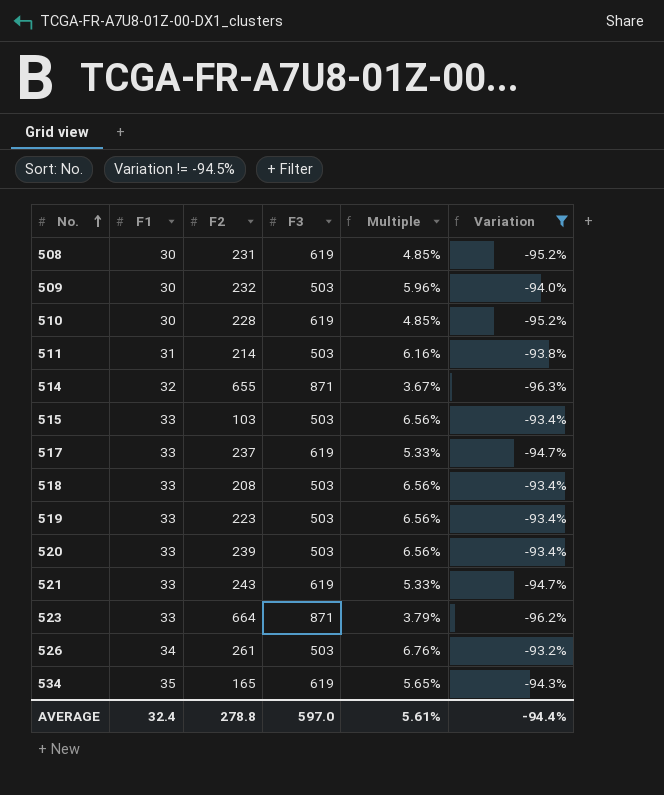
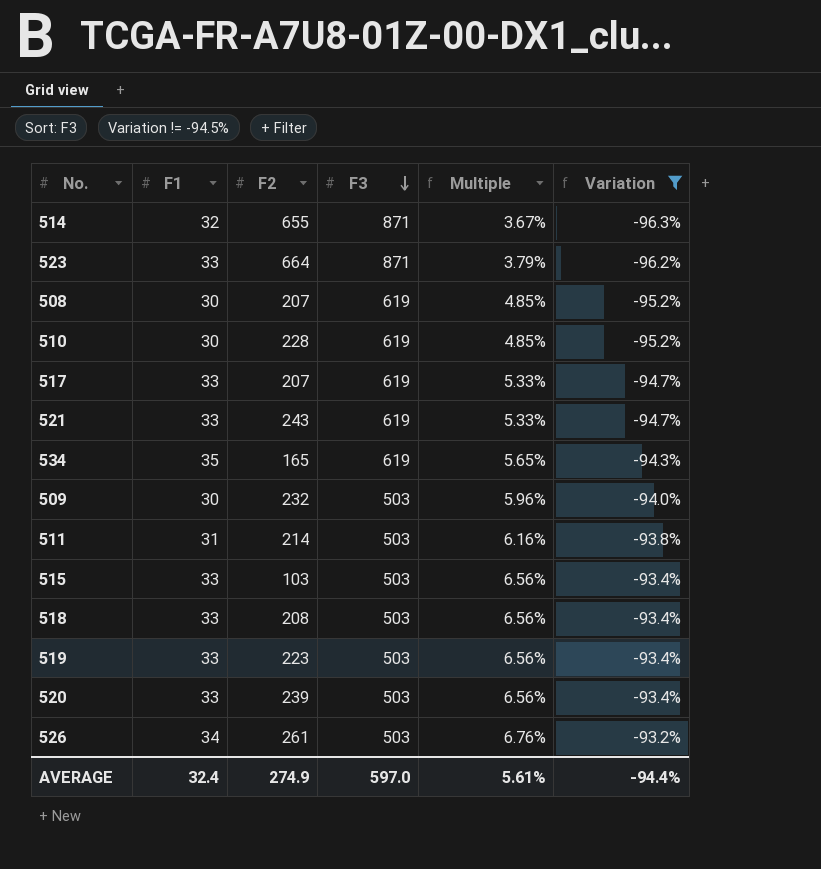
row order: No. ascending -> F3 descending
508 | F2: 231 -> 207
517 | F2: 237 -> 207
AVERAGE | F2: 278.8 -> 274.9

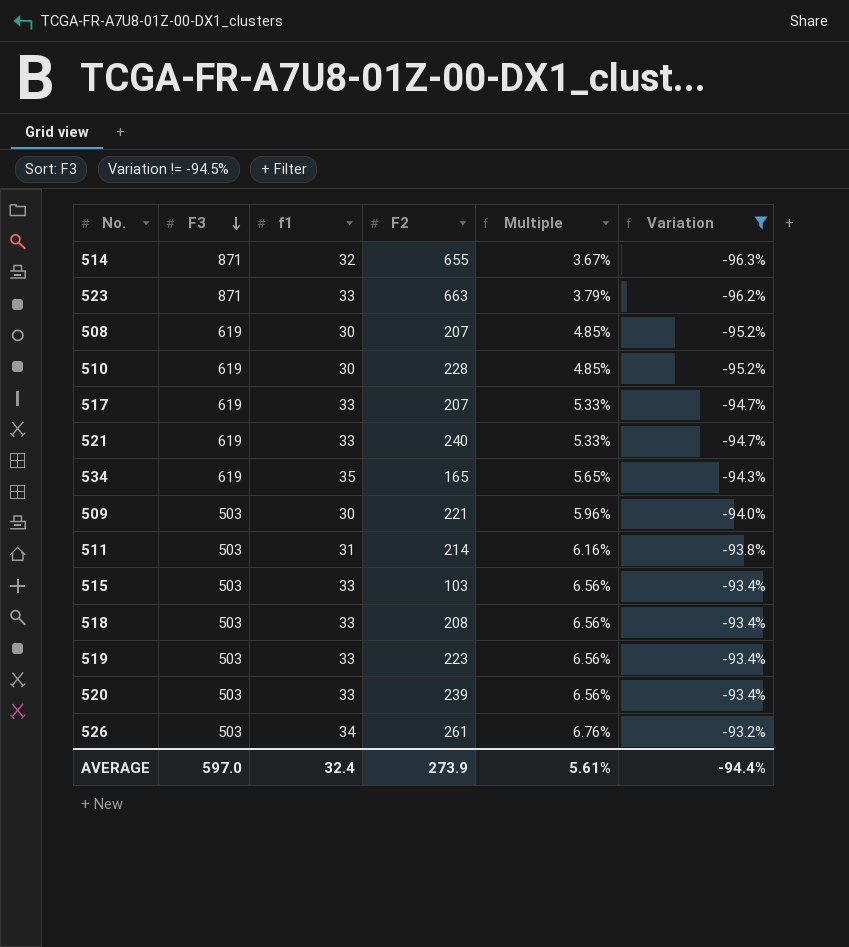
column F3 | position: 4 -> 2
column name: F1 -> f1
523 | F2: 664 -> 663
521 | F2: 243 -> 240
509 | F2: 232 -> 221
AVERAGE | F2: 274.9 -> 273.9

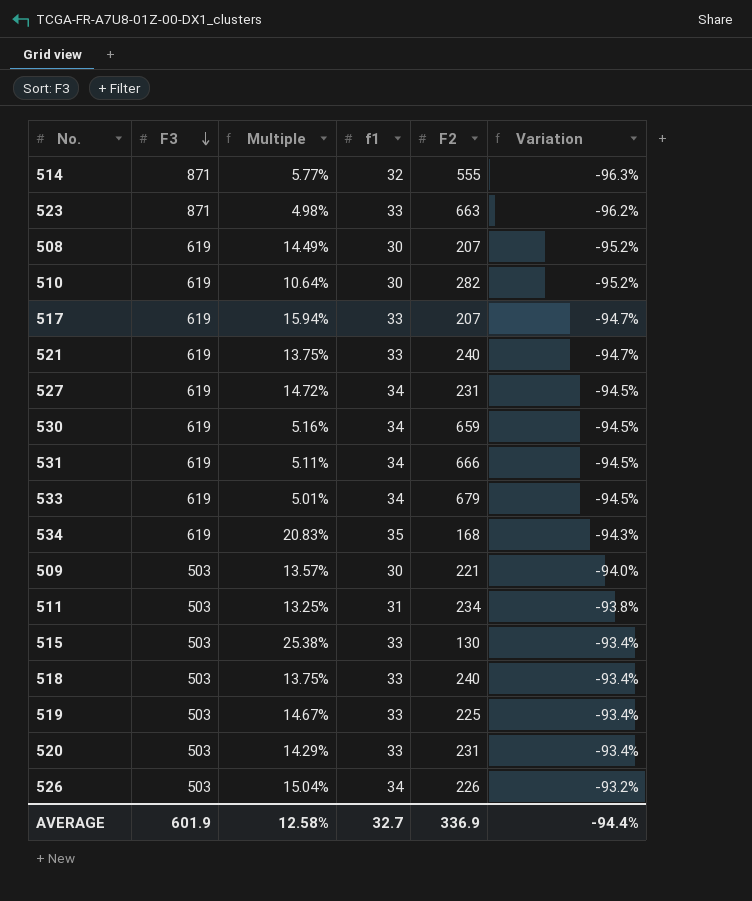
filter: Variation != -94.5% -> none
column Multiple | formula: [f1] / [F3] -> [f1] / [F2]
column Multiple | position: 5 -> 3
514 | F2: 655 -> 555
510 | F2: 228 -> 282
534 | F2: 165 -> 168
511 | F2: 214 -> 234
515 | F2: 103 -> 130
518 | F2: 208 -> 240
519 | F2: 223 -> 225
520 | F2: 239 -> 231
526 | F2: 261 -> 226
AVERAGE | F3: 597.0 -> 601.9
AVERAGE | Multiple: 5.61% -> 12.58%
AVERAGE | f1: 32.4 -> 32.7
AVERAGE | F2: 273.9 -> 336.9

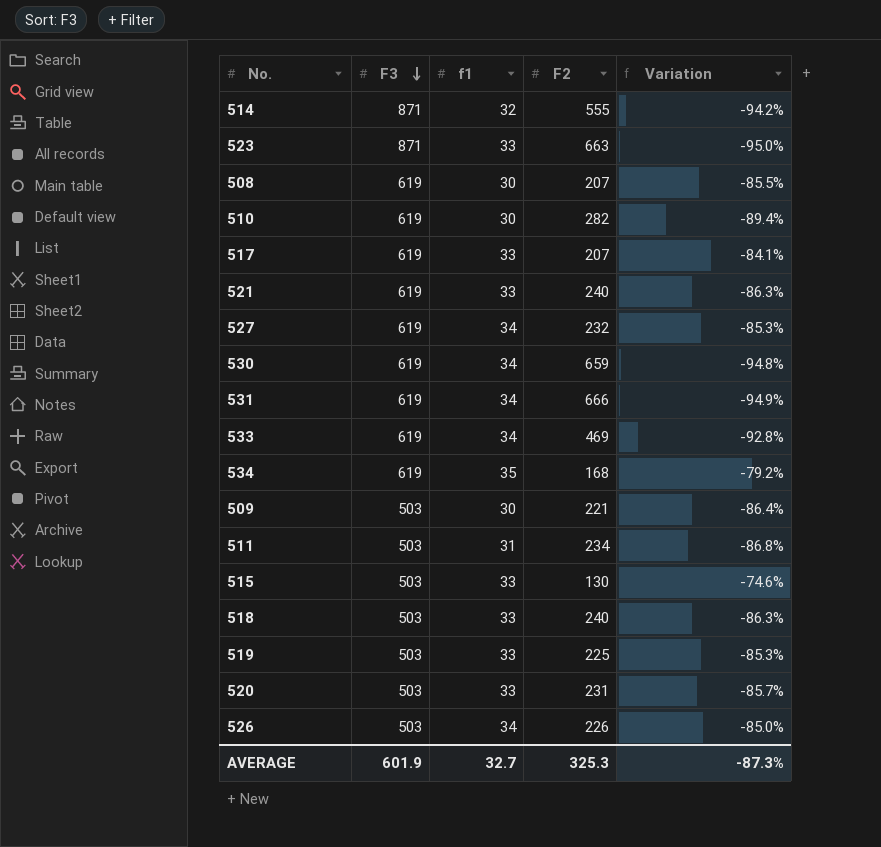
column Multiple | formula: [f1] / [F2] -> none
column Variation | formula: ([f1] - [F3]) / [F3] -> ([f1] - [F2]) / [F2]
527 | F2: 231 -> 232
533 | F2: 679 -> 469
AVERAGE | F2: 336.9 -> 325.3
AVERAGE | Variation: -94.4% -> -87.3%

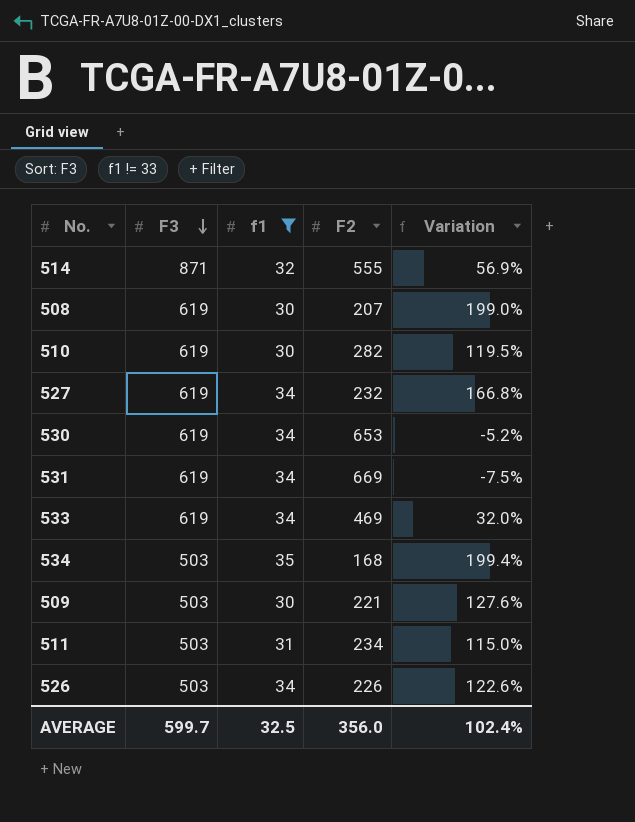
filter: none -> f1 != 33
column Variation | formula: ([f1] - [F2]) / [F2] -> ([F3] - [F2]) / [F2]
530 | F2: 659 -> 653
531 | F2: 666 -> 669
534 | F3: 619 -> 503
AVERAGE | F3: 601.9 -> 599.7
AVERAGE | f1: 32.7 -> 32.5
AVERAGE | F2: 325.3 -> 356.0
AVERAGE | Variation: -87.3% -> 102.4%

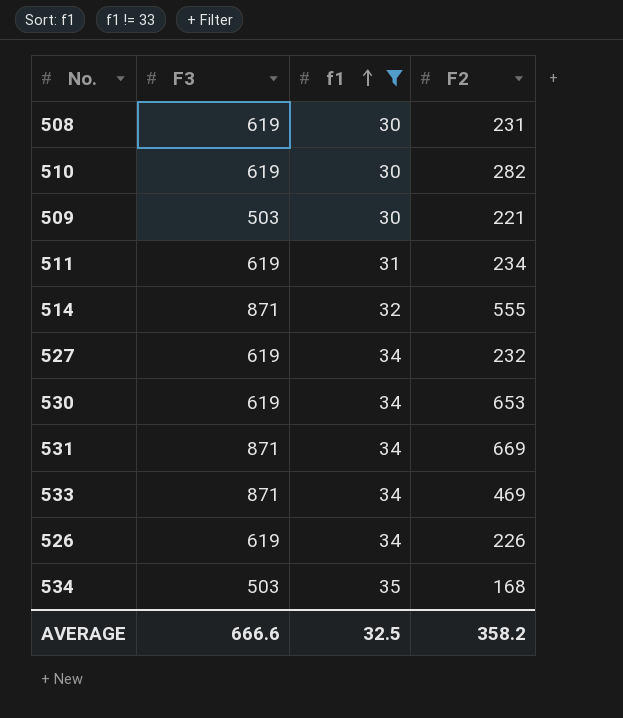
row order: F3 descending -> f1 ascending
column Variation | formula: ([F3] - [F2]) / [F2] -> none
508 | F2: 207 -> 231
511 | F3: 503 -> 619
531 | F3: 619 -> 871
533 | F3: 619 -> 871
526 | F3: 503 -> 619
AVERAGE | F3: 599.7 -> 666.6
AVERAGE | F2: 356.0 -> 358.2

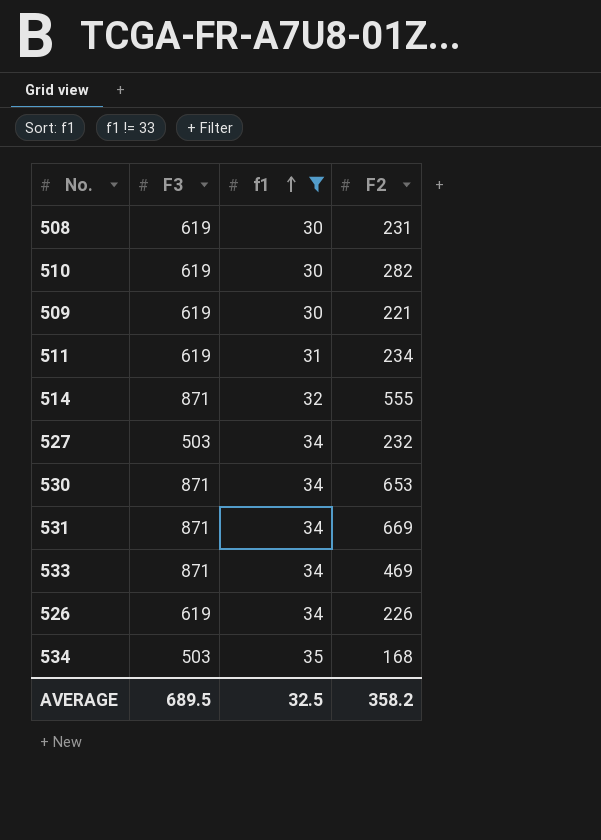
509 | F3: 503 -> 619
527 | F3: 619 -> 503
530 | F3: 619 -> 871
AVERAGE | F3: 666.6 -> 689.5

